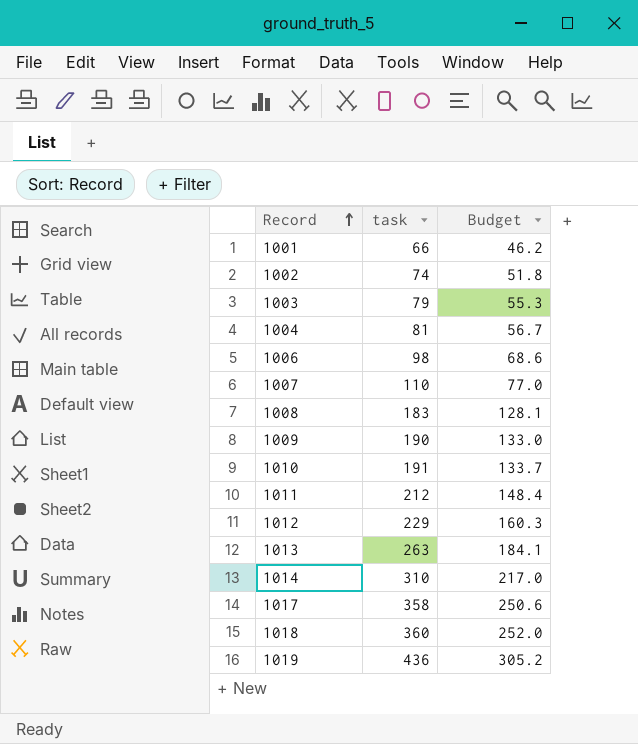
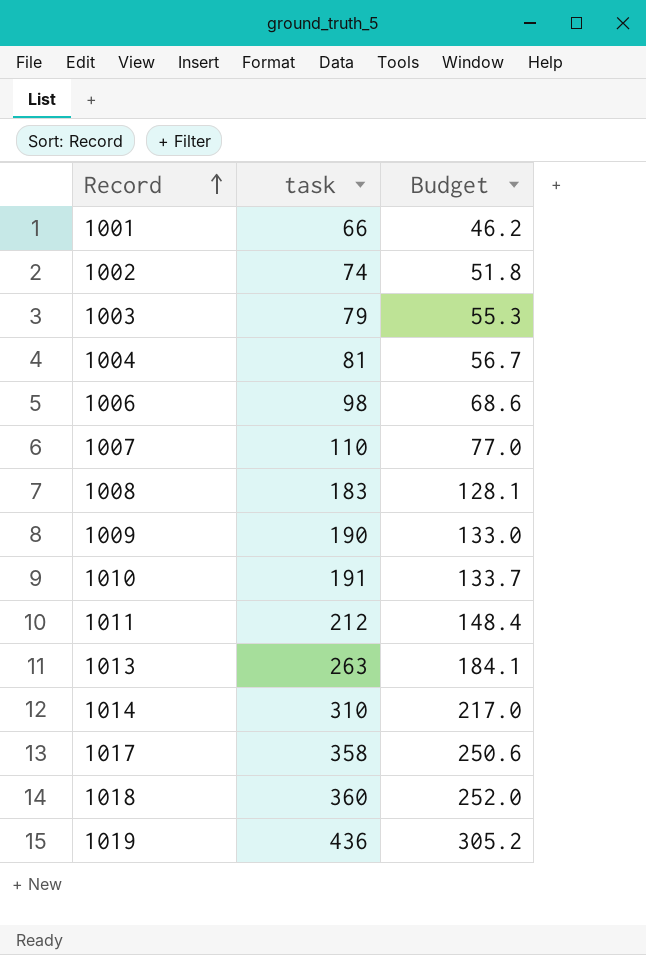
row 1012: 229 | 160.3 -> none

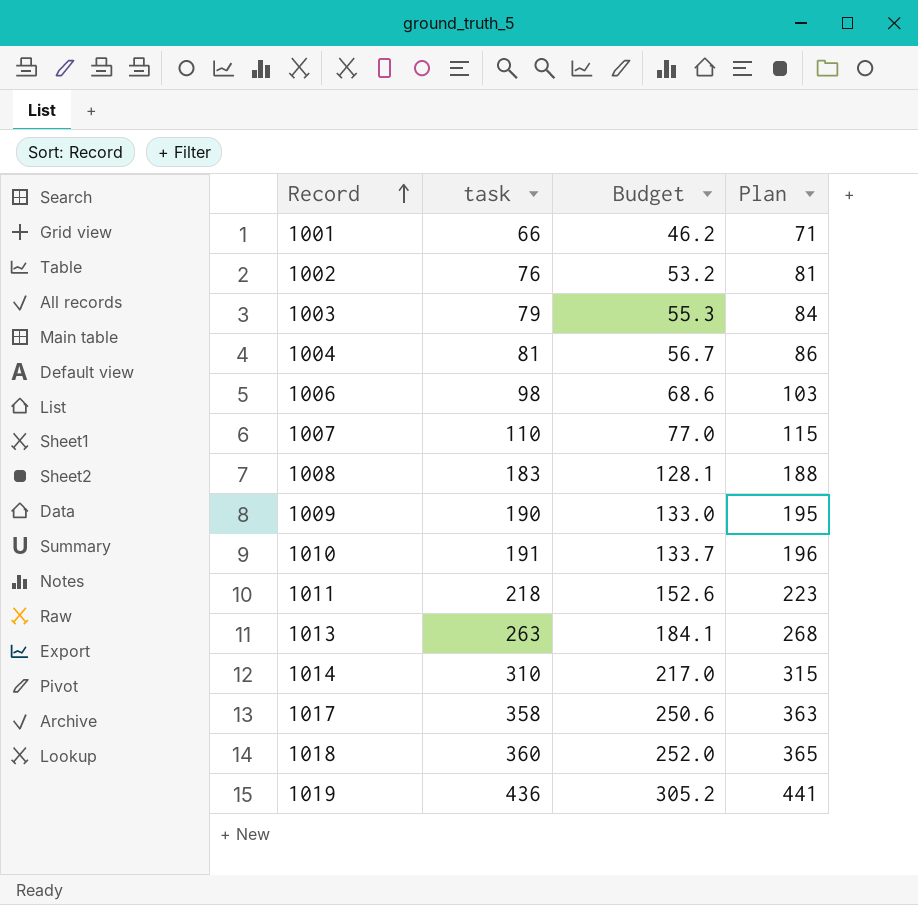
column Plan | formula: none -> [task] + 5
1002 | task: 74 -> 76
1002 | Budget: 51.8 -> 53.2
1011 | task: 212 -> 218
1011 | Budget: 148.4 -> 152.6

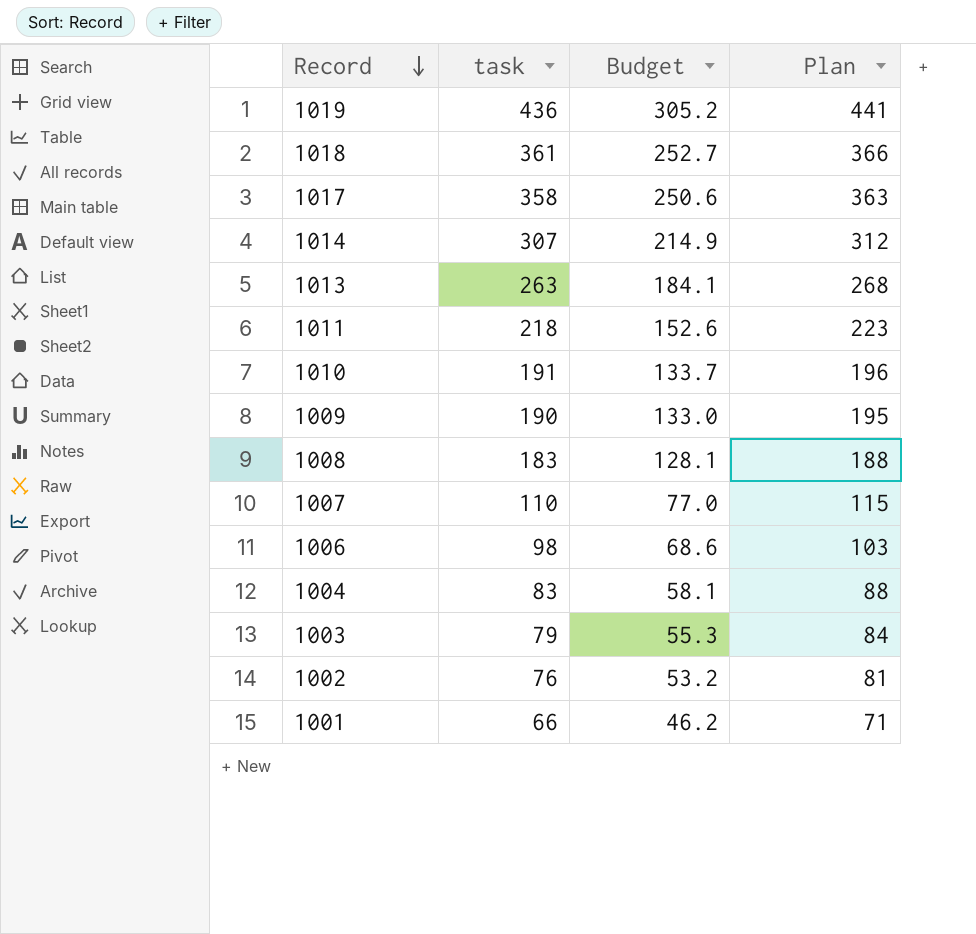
row order: Record ascending -> Record descending
1018 | task: 360 -> 361
1018 | Budget: 252.0 -> 252.7
1018 | Plan: 365 -> 366
1014 | task: 310 -> 307
1014 | Budget: 217.0 -> 214.9
1014 | Plan: 315 -> 312
1004 | task: 81 -> 83
1004 | Budget: 56.7 -> 58.1
1004 | Plan: 86 -> 88

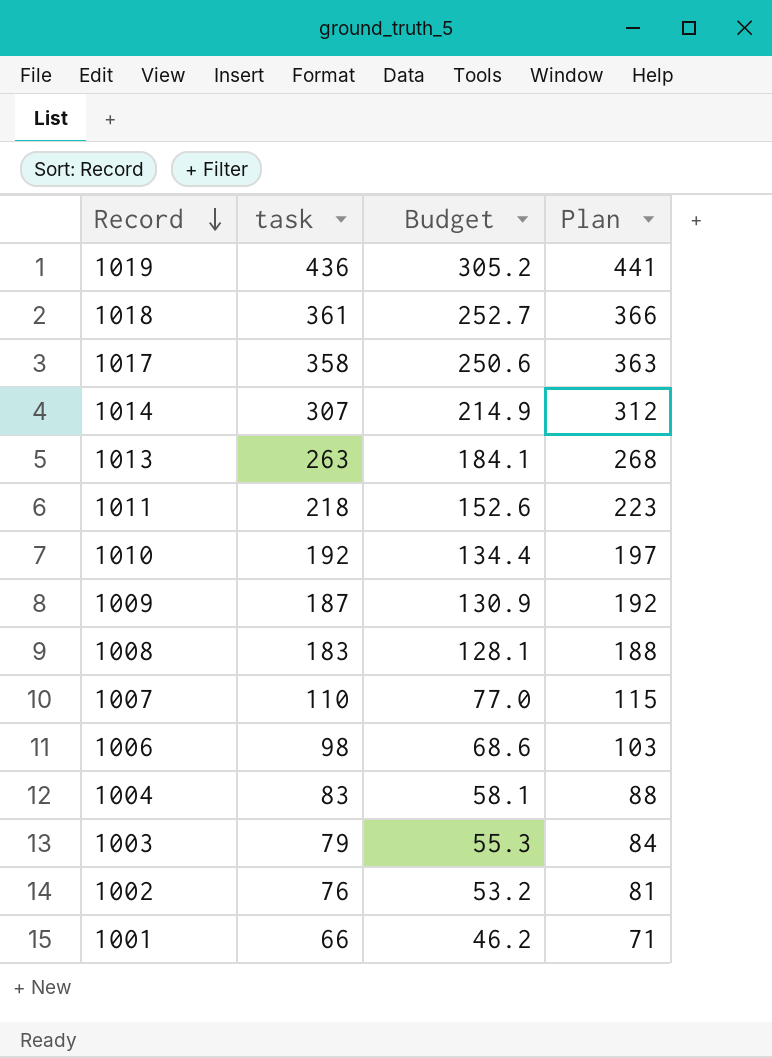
1010 | task: 191 -> 192
1010 | Budget: 133.7 -> 134.4
1010 | Plan: 196 -> 197
1009 | task: 190 -> 187
1009 | Budget: 133.0 -> 130.9
1009 | Plan: 195 -> 192

